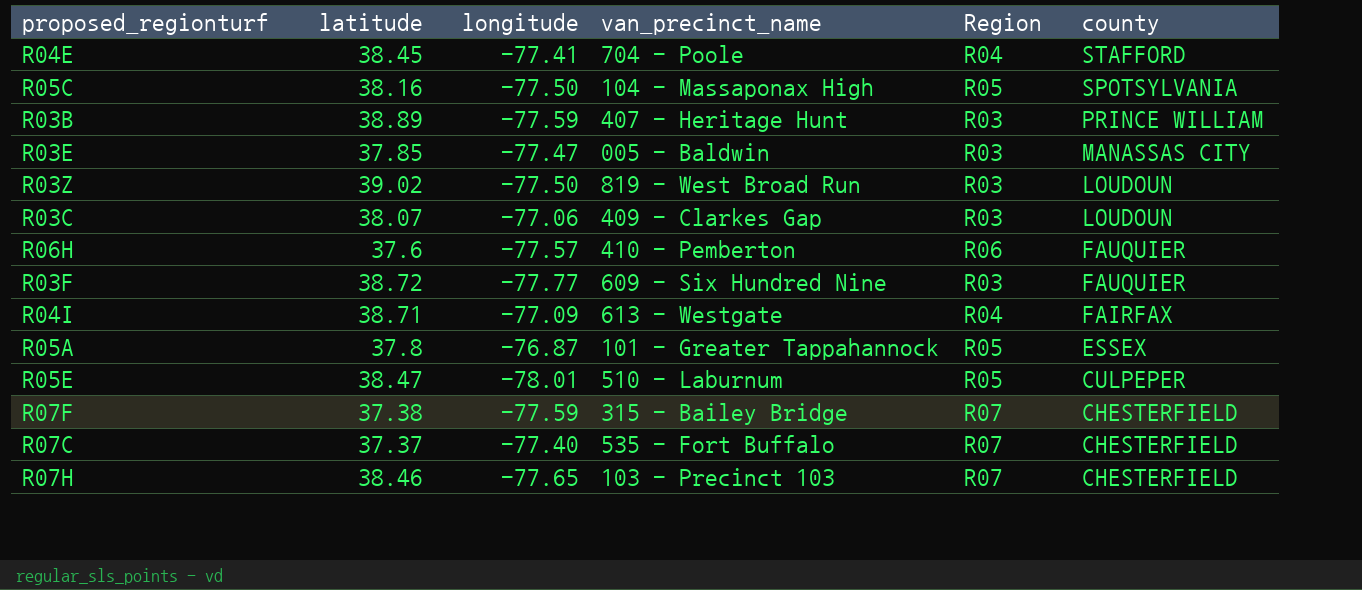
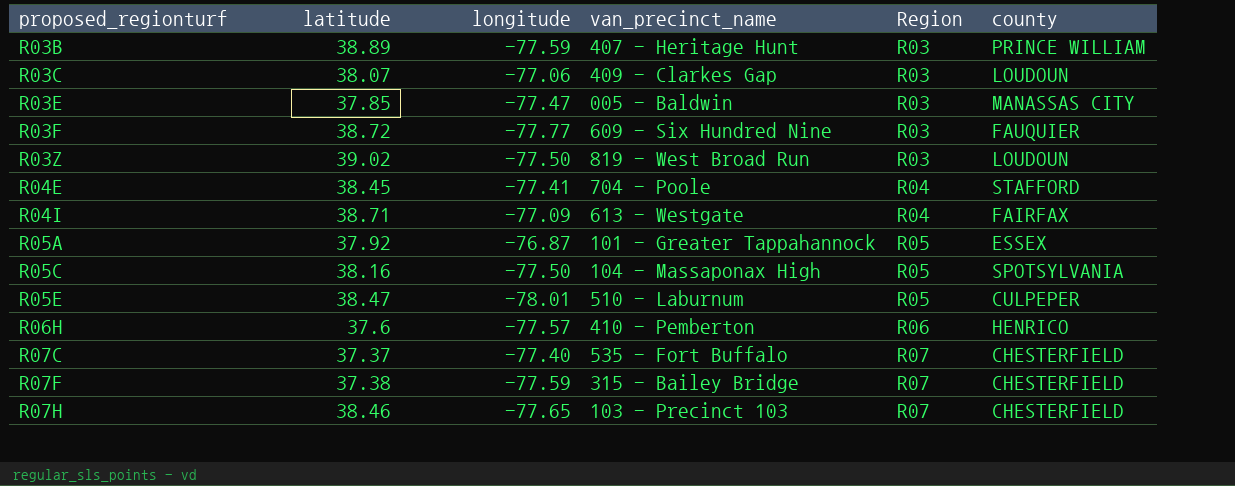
row order: county descending -> proposed_regionturf ascending
R05A | latitude: 37.8 -> 37.92
R06H | county: FAUQUIER -> HENRICO

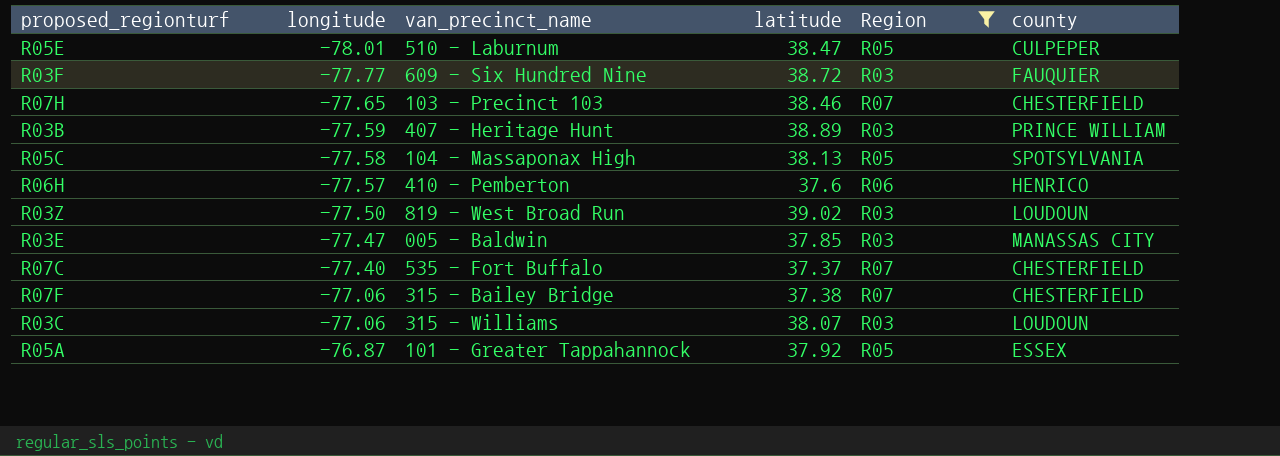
filter: none -> Region != R04
row order: proposed_regionturf ascending -> longitude ascending
column latitude | position: 2 -> 4
R05C | longitude: -77.50 -> -77.58
R05C | latitude: 38.16 -> 38.13
R07F | longitude: -77.59 -> -77.06
R03C | van_precinct_name: 409 - Clarkes Gap -> 315 - Williams

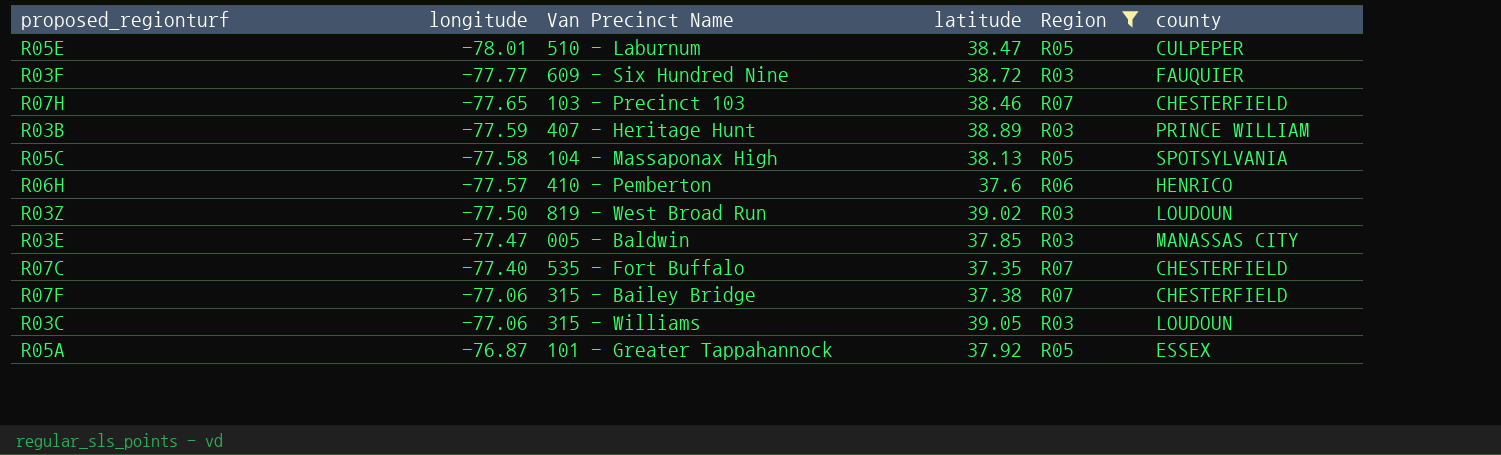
column name: van_precinct_name -> Van Precinct Name
R07C | latitude: 37.37 -> 37.35
R03C | latitude: 38.07 -> 39.05

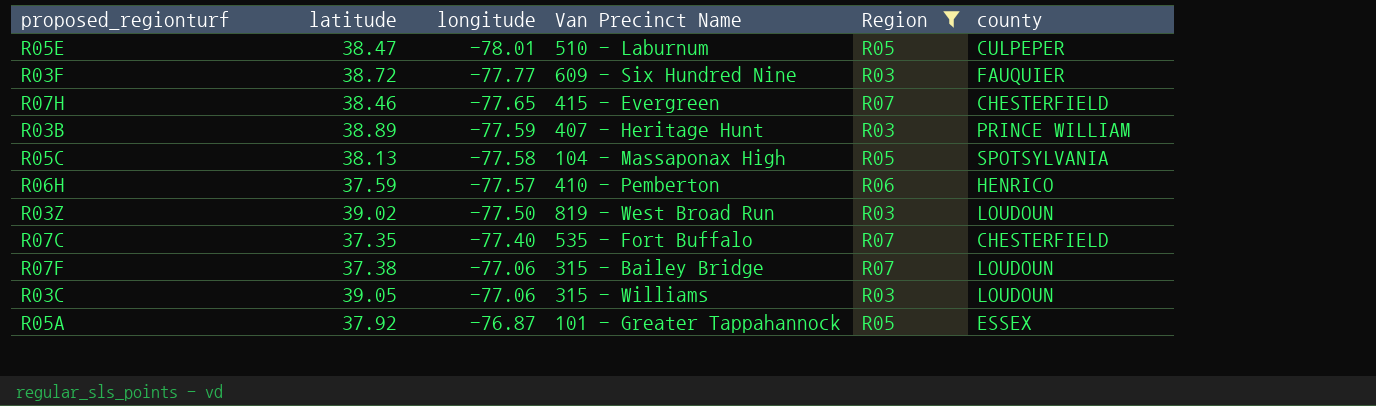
column latitude | position: 4 -> 2
row R03E: -77.47 | 005 - Baldwin | 37.85 | R03 | MANASSAS CITY -> none
R07H | Van Precinct Name: 103 - Precinct 103 -> 415 - Evergreen
R06H | latitude: 37.6 -> 37.59
R07F | county: CHESTERFIELD -> LOUDOUN

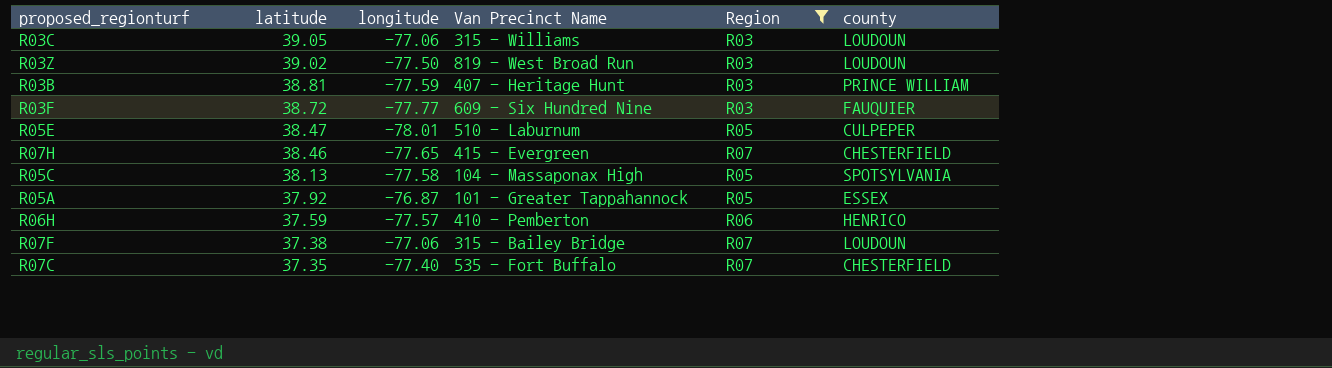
row order: longitude ascending -> latitude descending
R03B | latitude: 38.89 -> 38.81

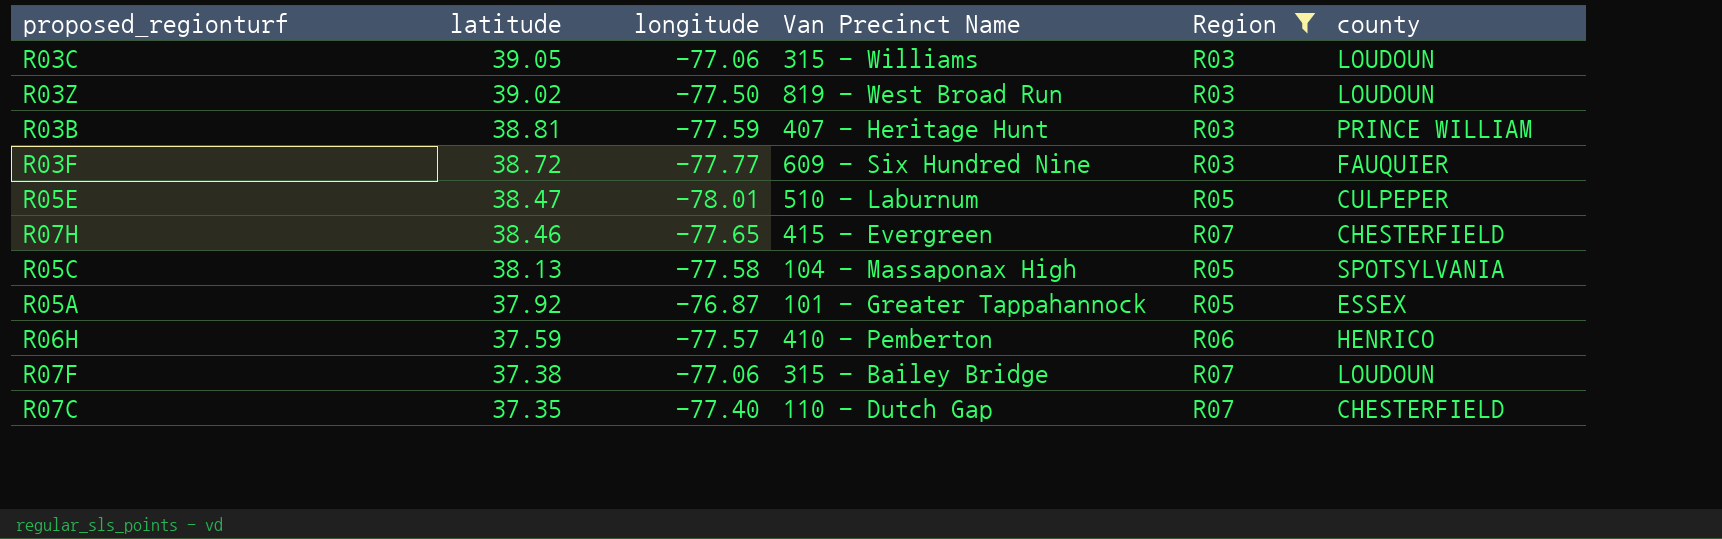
R07C | Van Precinct Name: 535 - Fort Buffalo -> 110 - Dutch Gap

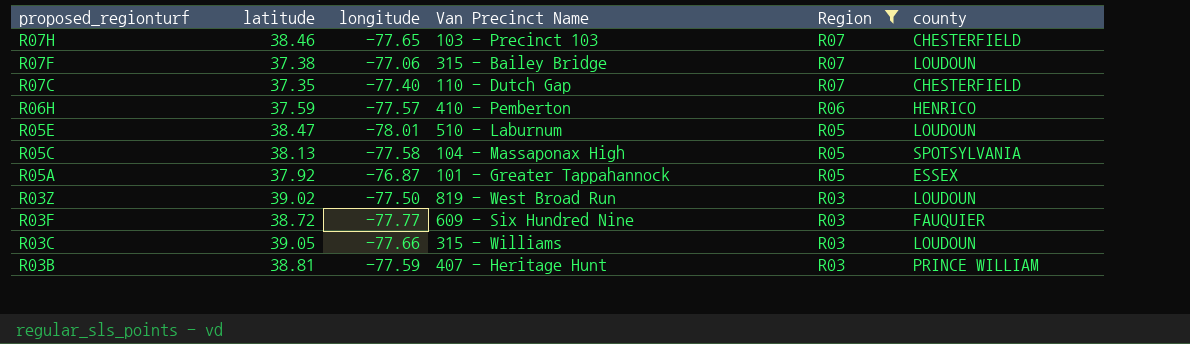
row order: latitude descending -> proposed_regionturf descending
R07H | Van Precinct Name: 415 - Evergreen -> 103 - Precinct 103
R05E | county: CULPEPER -> LOUDOUN
R03C | longitude: -77.06 -> -77.66

